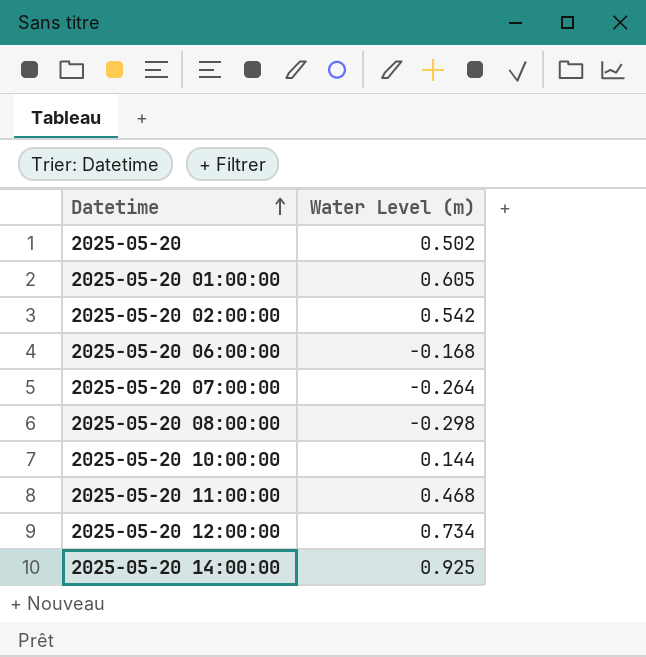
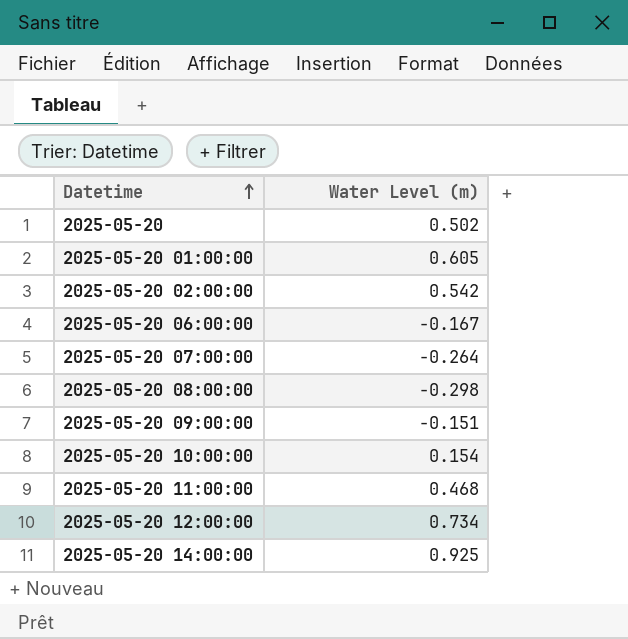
2025-05-20 06:00:00 | Water Level (m): -0.168 -> -0.167
row 2025-05-20 09:00:00: none -> -0.151
2025-05-20 10:00:00 | Water Level (m): 0.144 -> 0.154

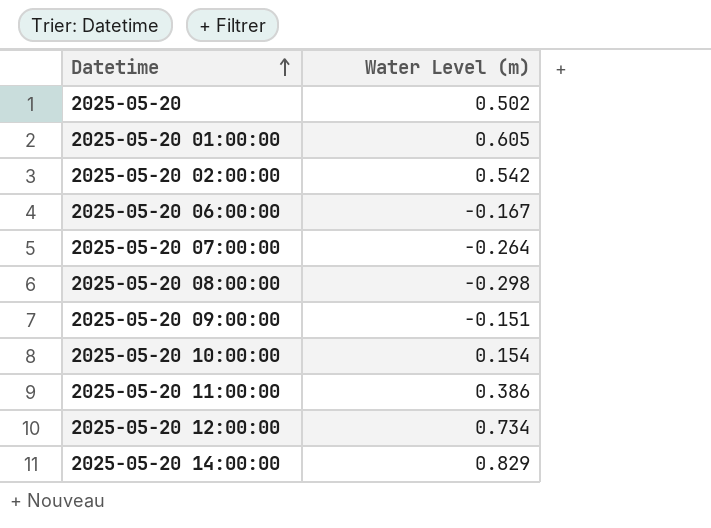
2025-05-20 11:00:00 | Water Level (m): 0.468 -> 0.386
2025-05-20 14:00:00 | Water Level (m): 0.925 -> 0.829

